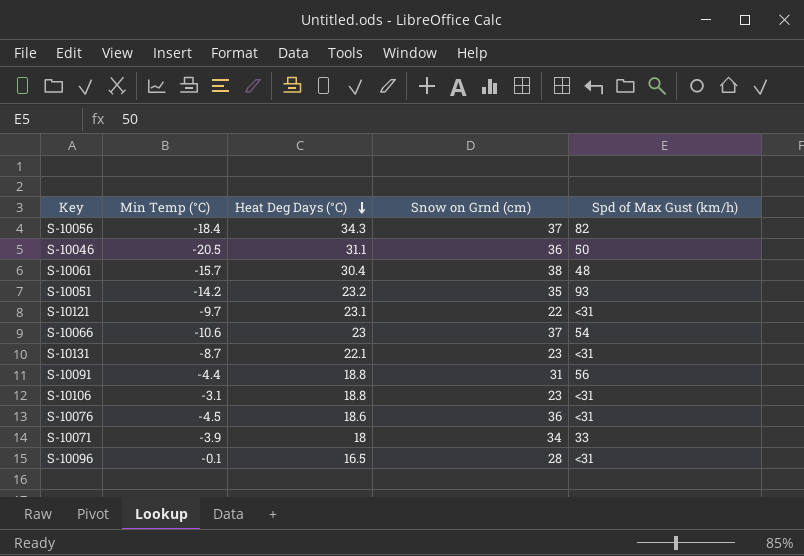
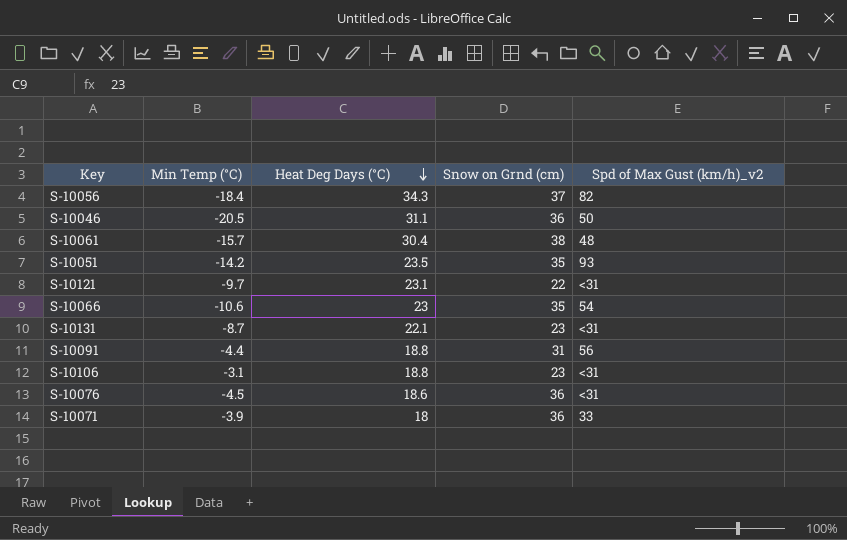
column name: Spd of Max Gust (km/h) -> Spd of Max Gust (km/h)_v2
row S-10096: -0.1 | 16.5 | 28 | <31 -> none
S-10051 | Heat Deg Days (°C): 23.2 -> 23.5
S-10066 | Snow on Grnd (cm): 37 -> 35
S-10071 | Snow on Grnd (cm): 34 -> 36

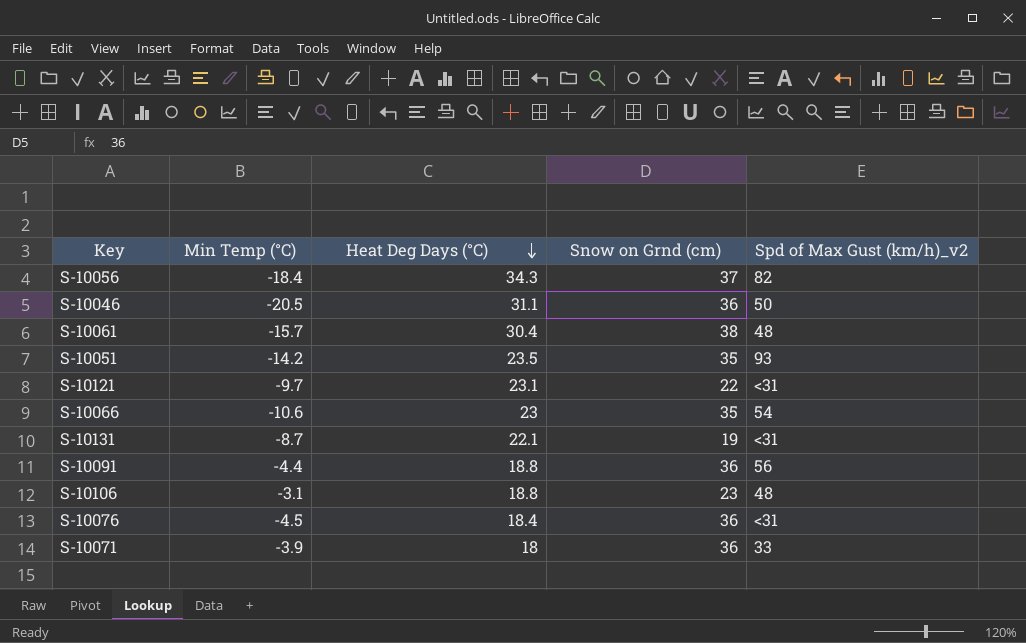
S-10131 | Snow on Grnd (cm): 23 -> 19
S-10091 | Snow on Grnd (cm): 31 -> 36
S-10106 | Spd of Max Gust (km/h)_v2: <31 -> 48
S-10076 | Heat Deg Days (°C): 18.6 -> 18.4

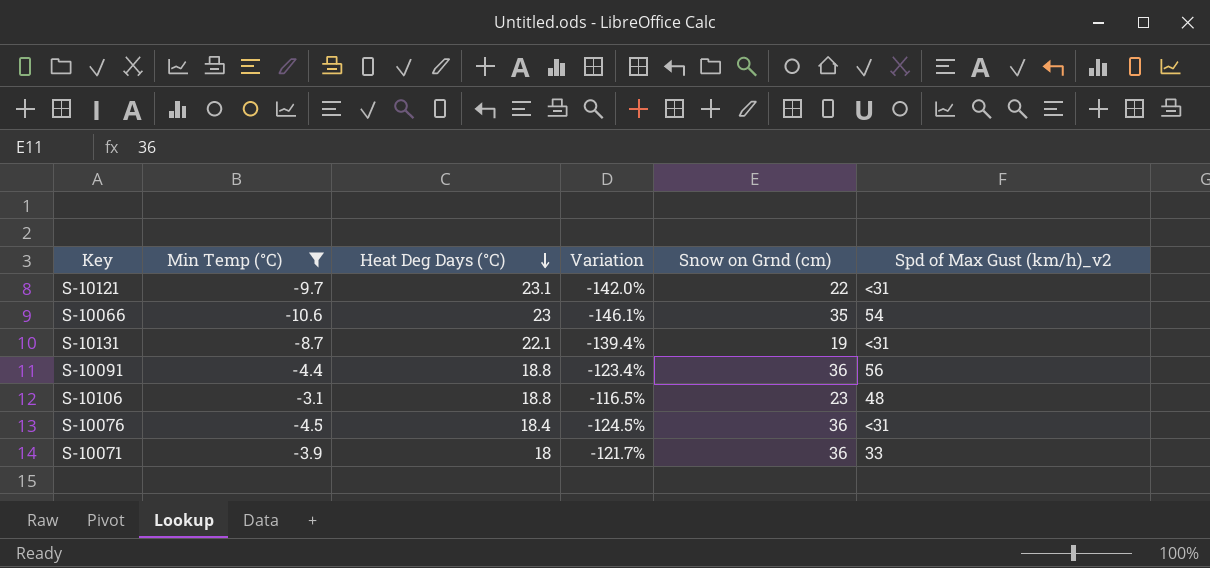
filter: none -> Min Temp (°C) >= -10.6
column Variation | formula: none -> ([Min Temp (°C)] - [Heat Deg Days (°C)]) / [Heat Deg Days (°C)]

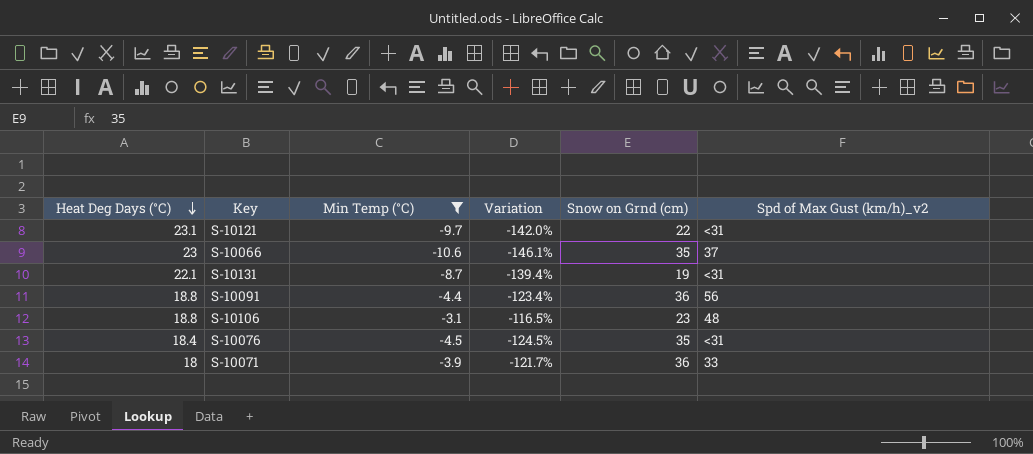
column Heat Deg Days (°C) | position: 3 -> 1
S-10066 | Spd of Max Gust (km/h)_v2: 54 -> 37
S-10076 | Snow on Grnd (cm): 36 -> 35

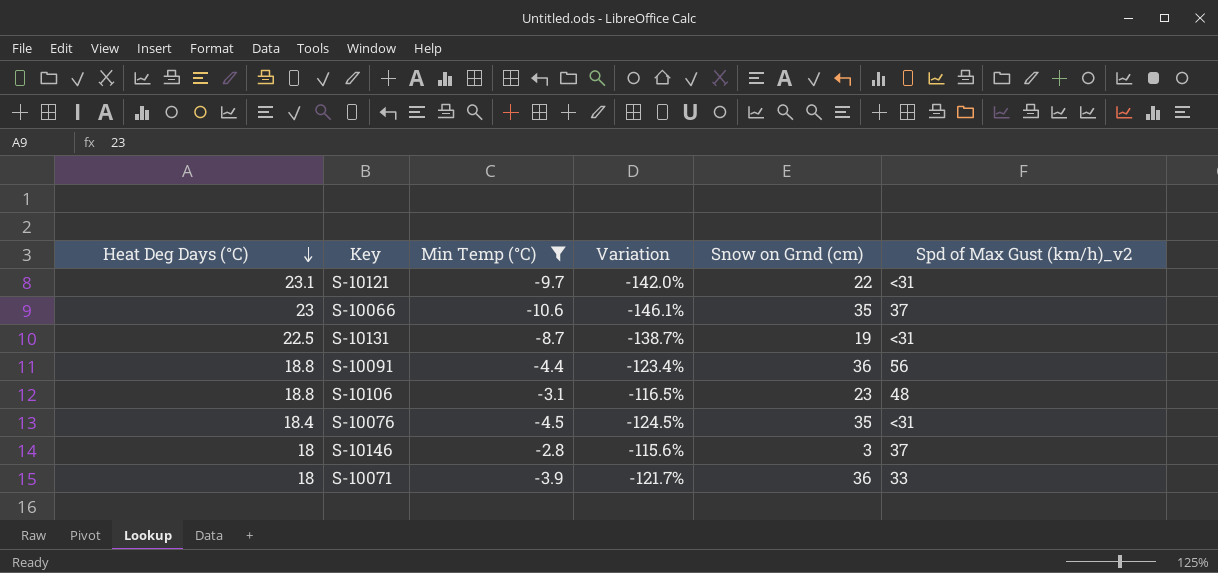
S-10131 | Heat Deg Days (°C): 22.1 -> 22.5
S-10131 | Variation: -139.4% -> -138.7%
row S-10146: none -> 18 | -2.8 | -115.6% | 3 | 37

